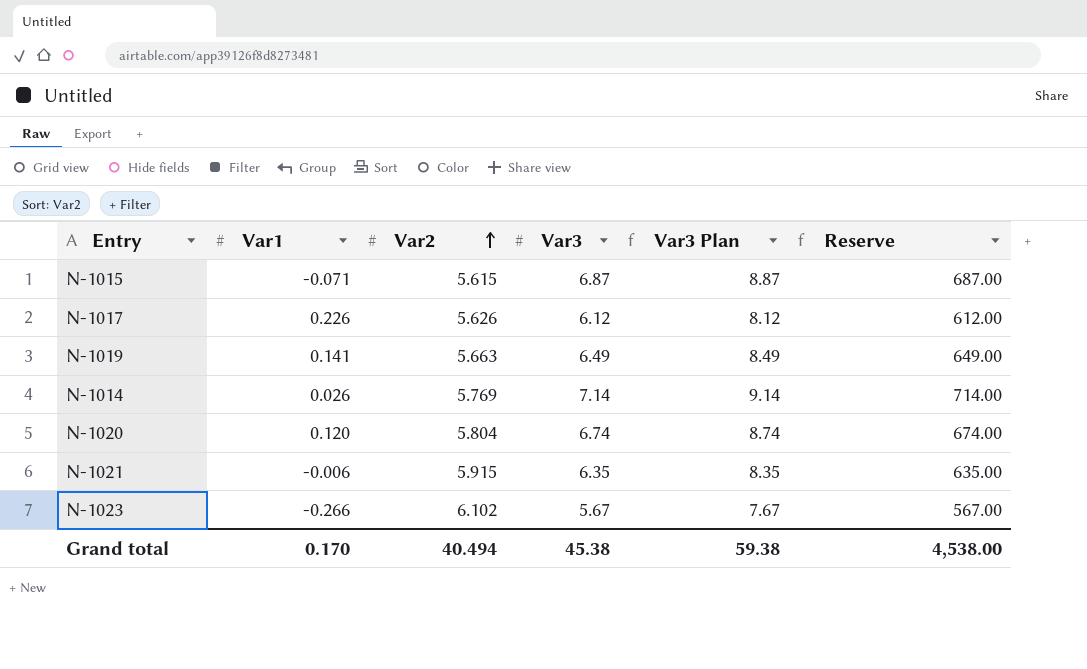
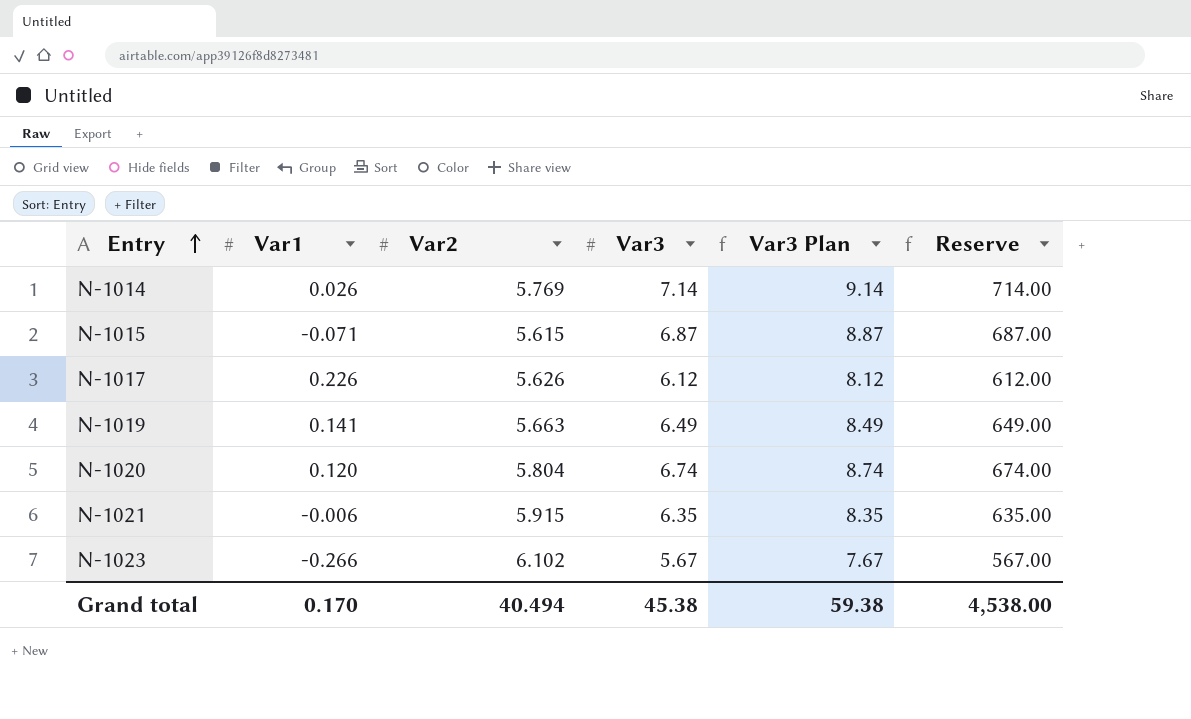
row order: Var2 ascending -> Entry ascending

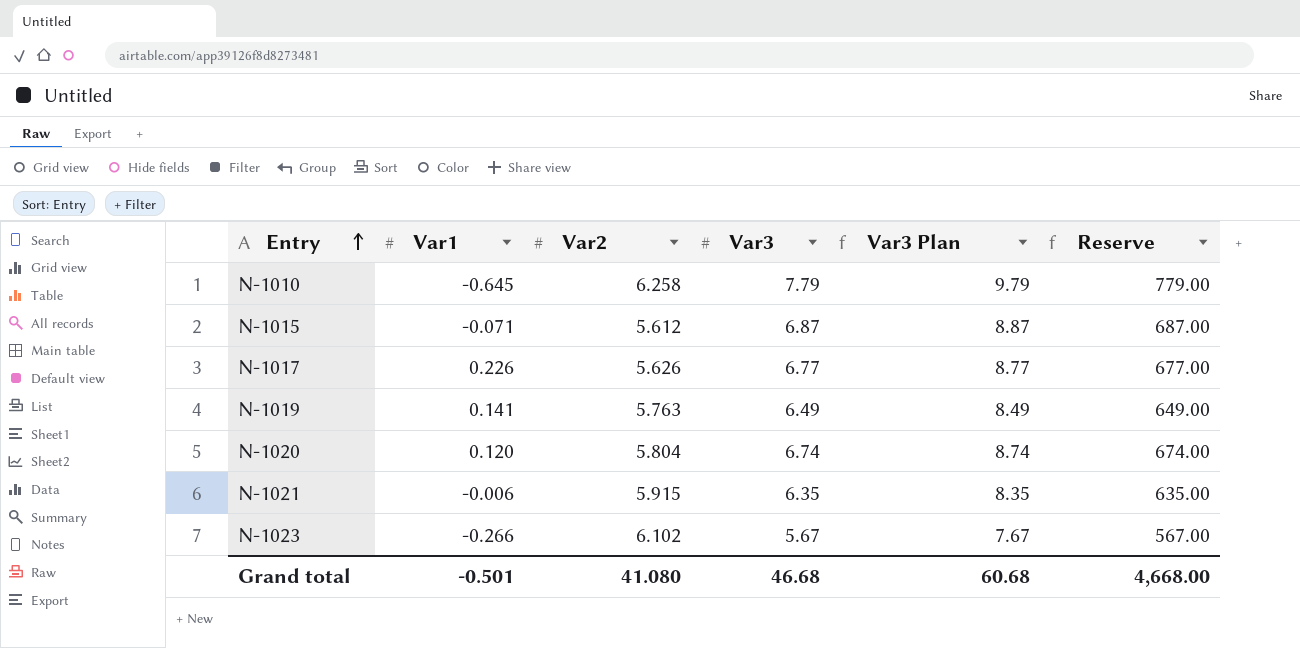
row N-1014: 0.026 | 5.769 | 7.14 | 9.14 | 714.00 -> none
row N-1010: none -> -0.645 | 6.258 | 7.79 | 9.79 | 779.00
N-1015 | Var2: 5.615 -> 5.612
N-1017 | Var3: 6.12 -> 6.77
N-1017 | Var3 Plan: 8.12 -> 8.77
N-1017 | Reserve: 612.00 -> 677.00
N-1019 | Var2: 5.663 -> 5.763
Grand total | Var1: 0.170 -> -0.501
Grand total | Var2: 40.494 -> 41.080
Grand total | Var3: 45.38 -> 46.68
Grand total | Var3 Plan: 59.38 -> 60.68
Grand total | Reserve: 4,538.00 -> 4,668.00

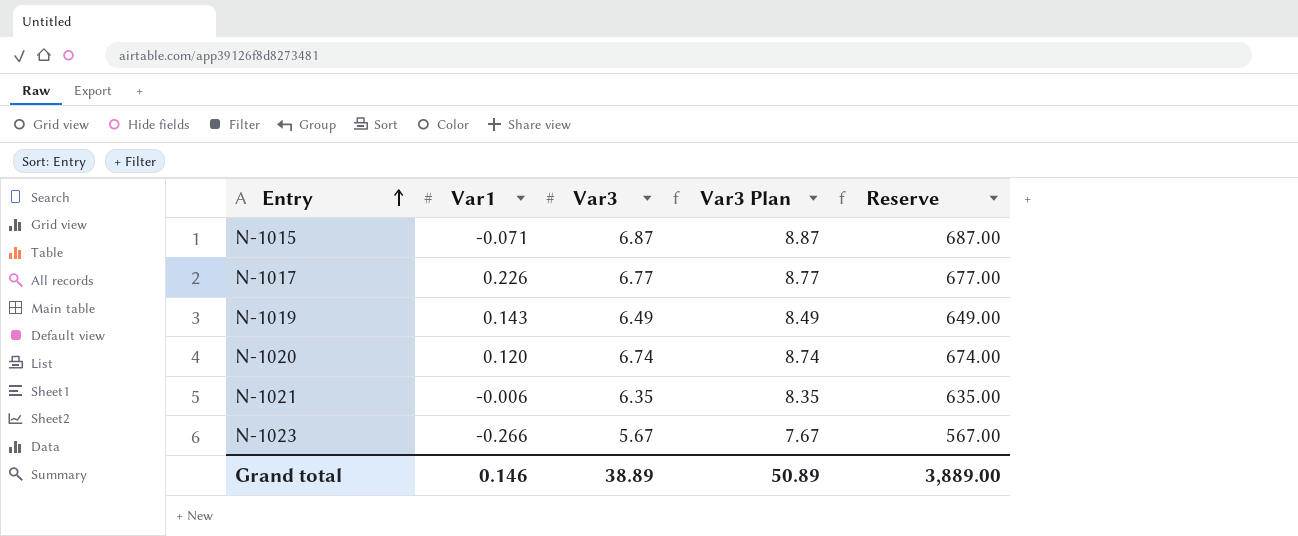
column Var2 | position: 3 -> none
row N-1010: -0.645 | 6.258 | 7.79 | 9.79 | 779.00 -> none
N-1019 | Var1: 0.141 -> 0.143
Grand total | Var1: -0.501 -> 0.146
Grand total | Var3: 46.68 -> 38.89
Grand total | Var3 Plan: 60.68 -> 50.89
Grand total | Reserve: 4,668.00 -> 3,889.00

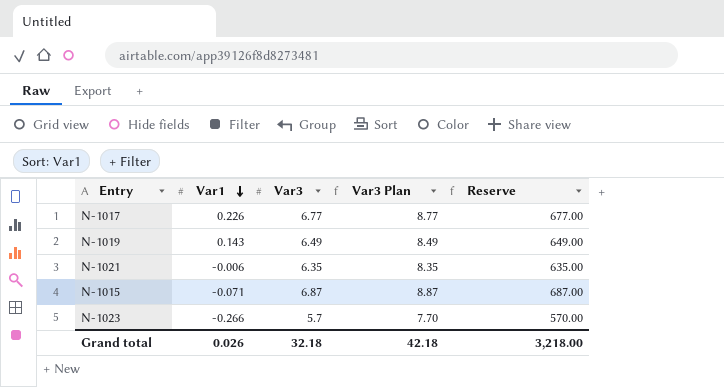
row order: Entry ascending -> Var1 descending
row N-1020: 0.120 | 6.74 | 8.74 | 674.00 -> none
N-1023 | Var3: 5.67 -> 5.7
N-1023 | Var3 Plan: 7.67 -> 7.70
N-1023 | Reserve: 567.00 -> 570.00
Grand total | Var1: 0.146 -> 0.026
Grand total | Var3: 38.89 -> 32.18
Grand total | Var3 Plan: 50.89 -> 42.18
Grand total | Reserve: 3,889.00 -> 3,218.00

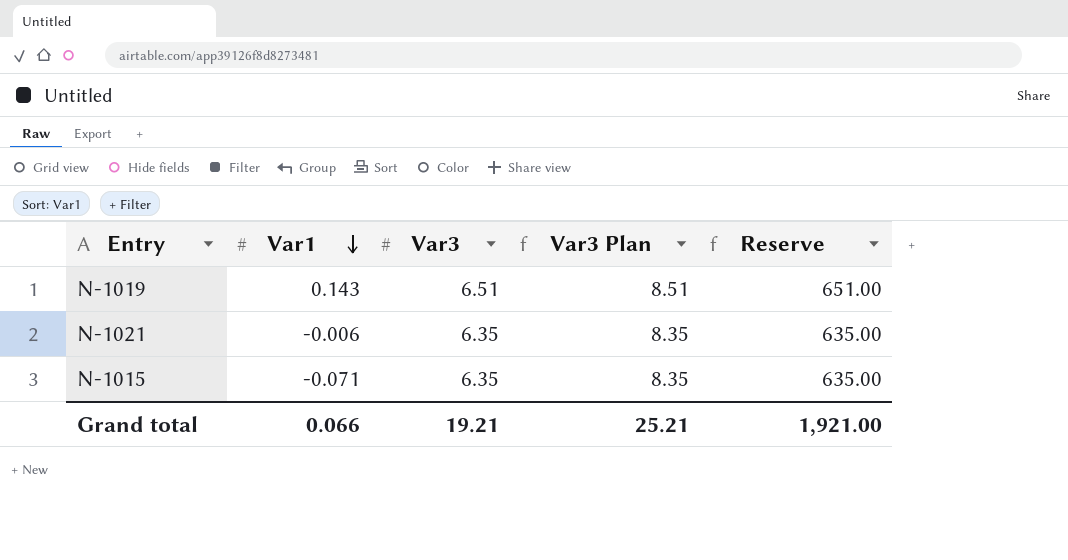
row N-1017: 0.226 | 6.77 | 8.77 | 677.00 -> none
row N-1023: -0.266 | 5.7 | 7.70 | 570.00 -> none
N-1019 | Var3: 6.49 -> 6.51
N-1019 | Var3 Plan: 8.49 -> 8.51
N-1019 | Reserve: 649.00 -> 651.00
N-1015 | Var3: 6.87 -> 6.35
N-1015 | Var3 Plan: 8.87 -> 8.35
N-1015 | Reserve: 687.00 -> 635.00
Grand total | Var1: 0.026 -> 0.066
Grand total | Var3: 32.18 -> 19.21
Grand total | Var3 Plan: 42.18 -> 25.21
Grand total | Reserve: 3,218.00 -> 1,921.00

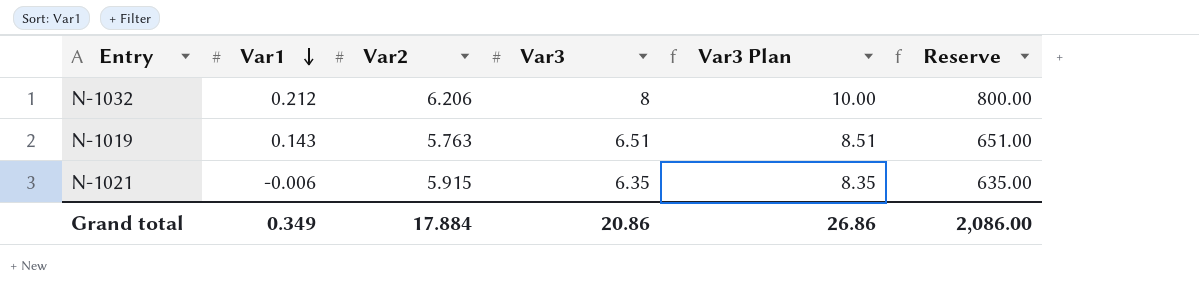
column Var2 | position: none -> 3
row N-1015: -0.071 | 6.35 | 8.35 | 635.00 -> none
row N-1032: none -> 0.212 | 6.206 | 8 | 10.00 | 800.00
Grand total | Var1: 0.066 -> 0.349
Grand total | Var3: 19.21 -> 20.86
Grand total | Var3 Plan: 25.21 -> 26.86
Grand total | Reserve: 1,921.00 -> 2,086.00

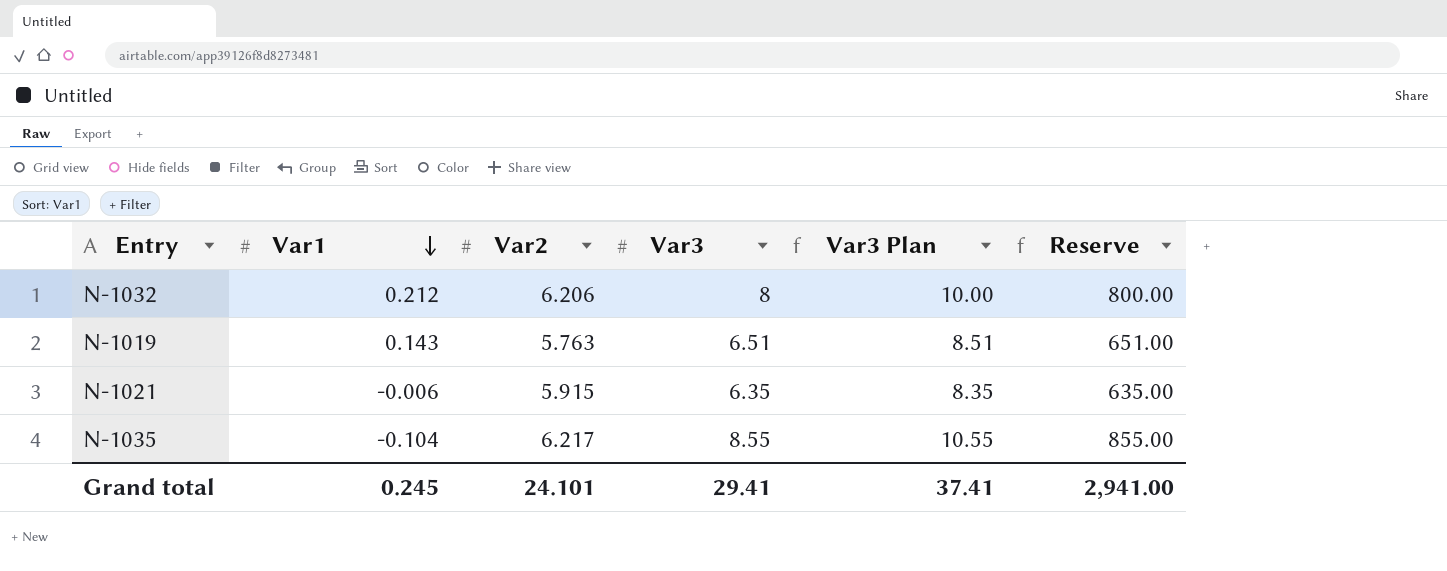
row N-1035: none -> -0.104 | 6.217 | 8.55 | 10.55 | 855.00
Grand total | Var1: 0.349 -> 0.245
Grand total | Var2: 17.884 -> 24.101
Grand total | Var3: 20.86 -> 29.41
Grand total | Var3 Plan: 26.86 -> 37.41
Grand total | Reserve: 2,086.00 -> 2,941.00

